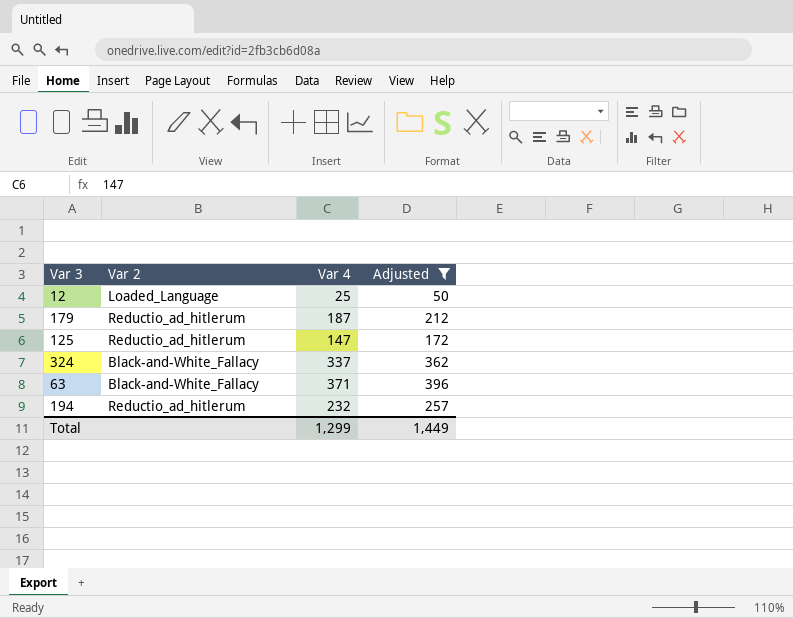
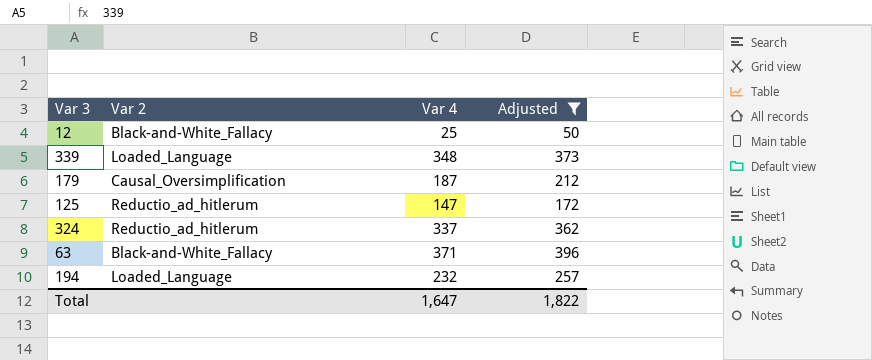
12 | Var 2: Loaded_Language -> Black-and-White_Fallacy
row 339: none -> Loaded_Language | 348 | 373
179 | Var 2: Reductio_ad_hitlerum -> Causal_Oversimplification
324 | Var 2: Black-and-White_Fallacy -> Reductio_ad_hitlerum
194 | Var 2: Reductio_ad_hitlerum -> Loaded_Language
Total | Var 4: 1,299 -> 1,647
Total | Adjusted: 1,449 -> 1,822

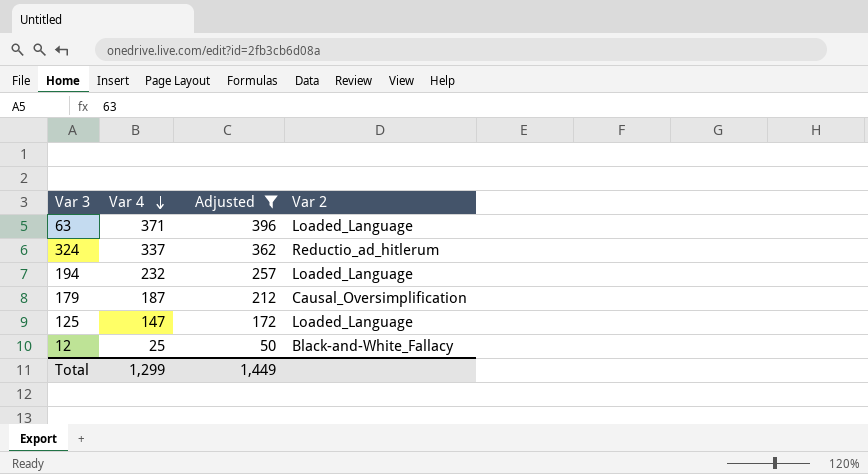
row order: none -> Var 4 descending
column Var 2 | position: 2 -> 4
row 339: Loaded_Language | 348 | 373 -> none
63 | Var 2: Black-and-White_Fallacy -> Loaded_Language
125 | Var 2: Reductio_ad_hitlerum -> Loaded_Language
Total | Var 4: 1,647 -> 1,299
Total | Adjusted: 1,822 -> 1,449

